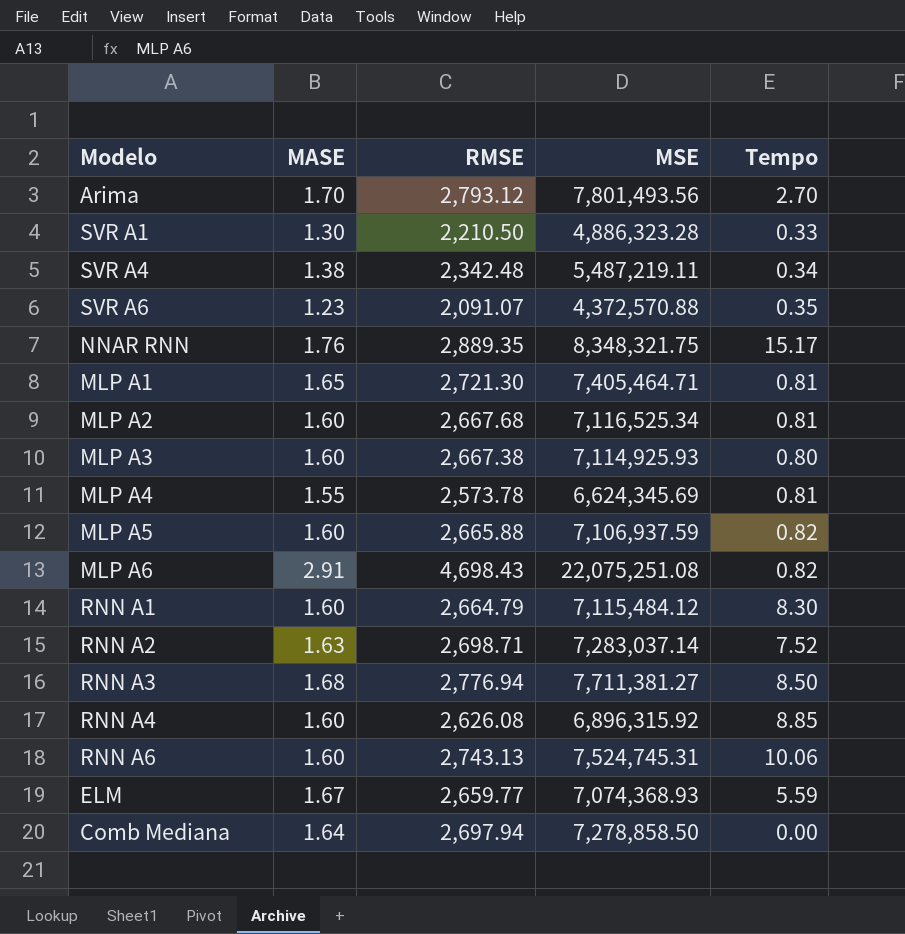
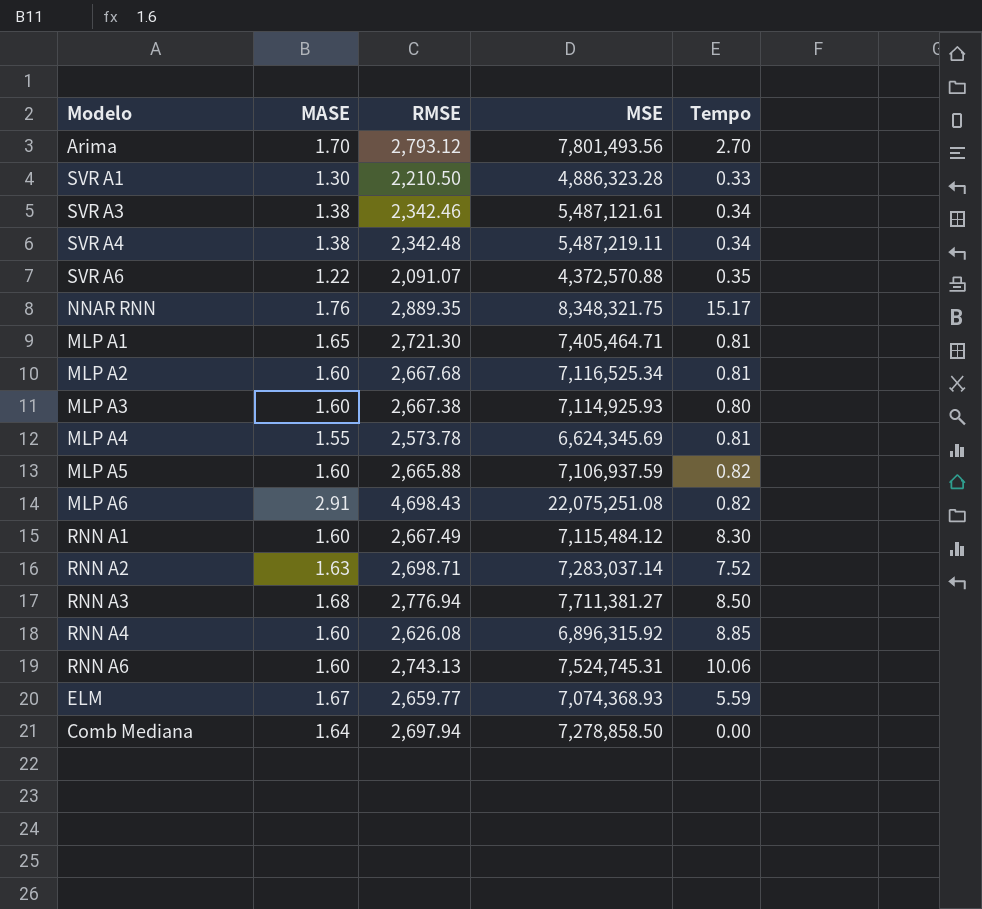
row SVR A3: none -> 1.38 | 2,342.46 | 5,487,121.61 | 0.34
SVR A6 | MASE: 1.23 -> 1.22
RNN A1 | RMSE: 2,664.79 -> 2,667.49

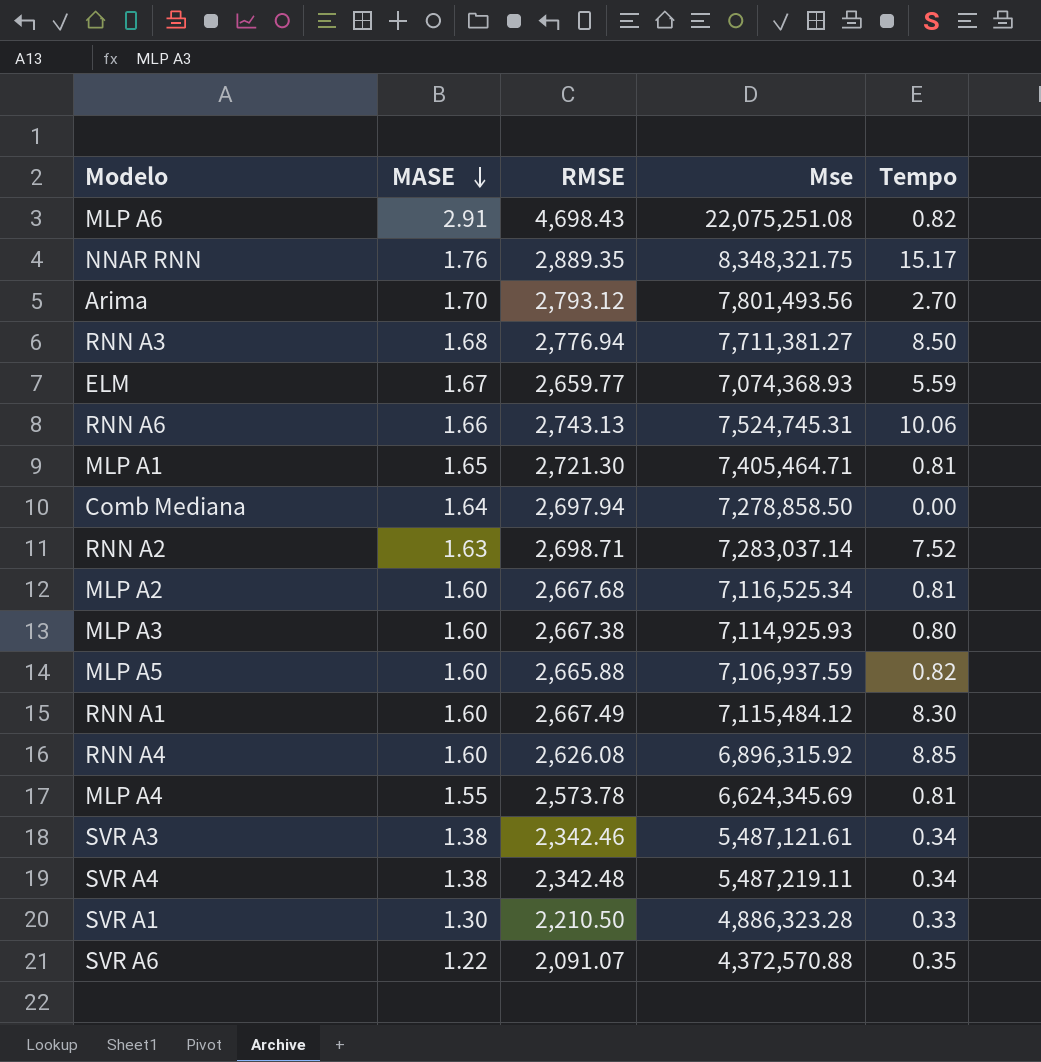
row order: none -> MASE descending
column name: MSE -> Mse
RNN A6 | MASE: 1.60 -> 1.66

